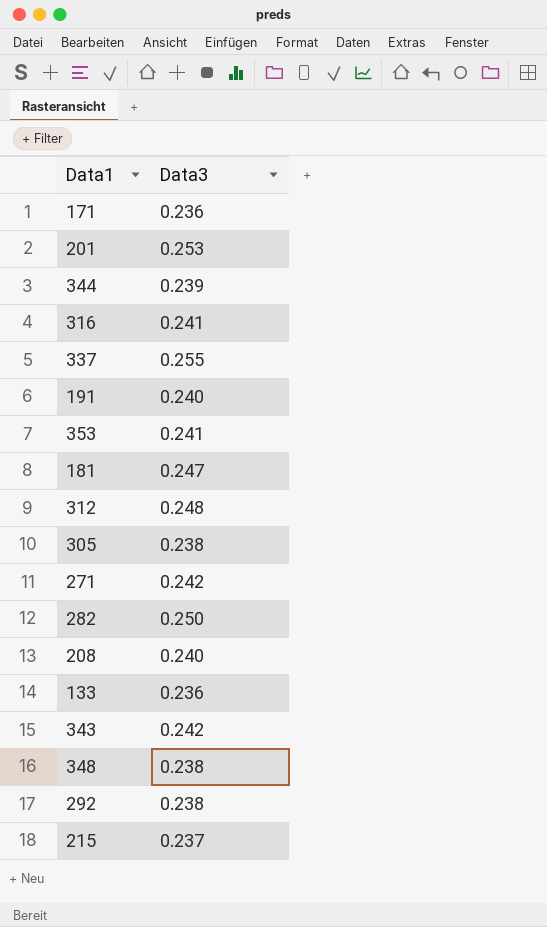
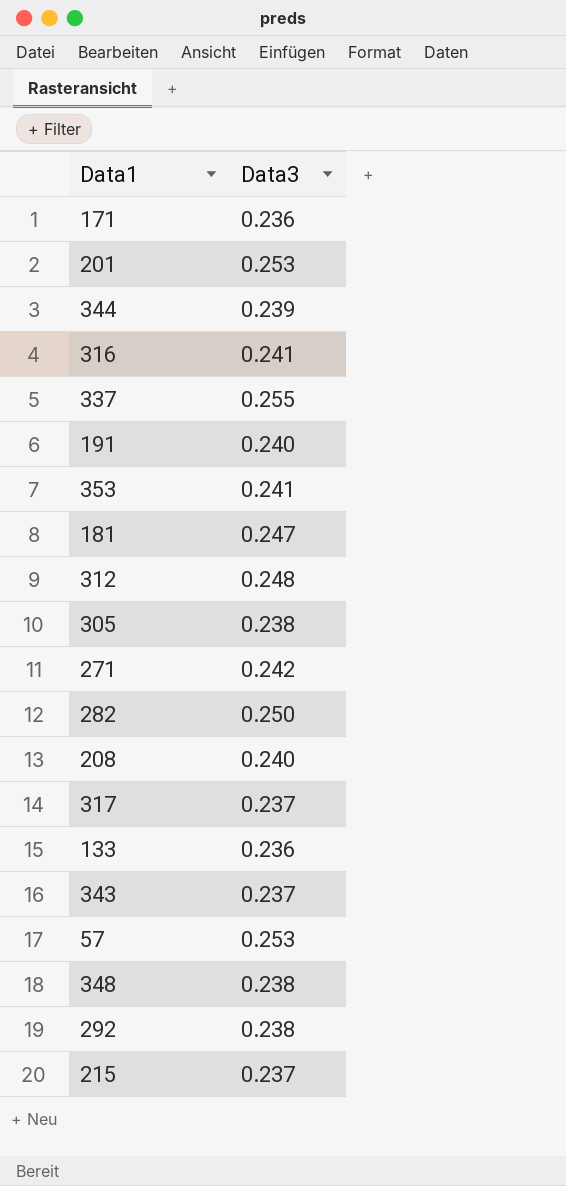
row 317: none -> 0.237
343 | Data3: 0.242 -> 0.237
row 57: none -> 0.253

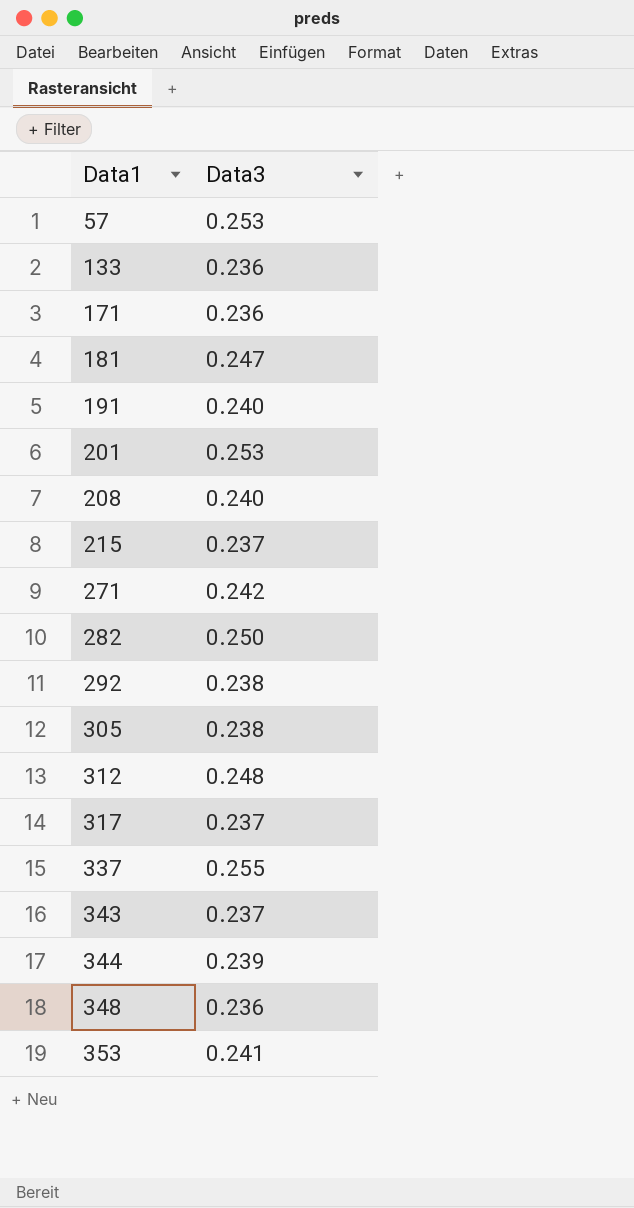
row order: none -> Data1 ascending
row 316: 0.241 -> none
348 | Data3: 0.238 -> 0.236

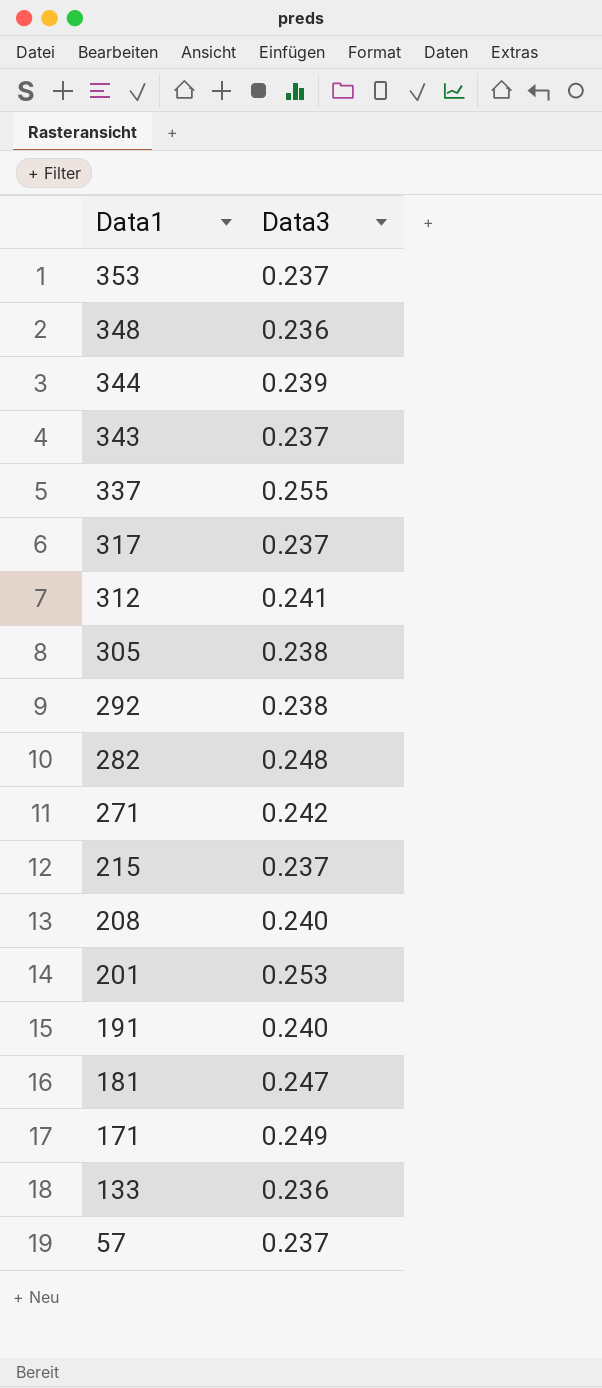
row order: Data1 ascending -> Data1 descending
353 | Data3: 0.241 -> 0.237
312 | Data3: 0.248 -> 0.241
282 | Data3: 0.250 -> 0.248
171 | Data3: 0.236 -> 0.249
57 | Data3: 0.253 -> 0.237

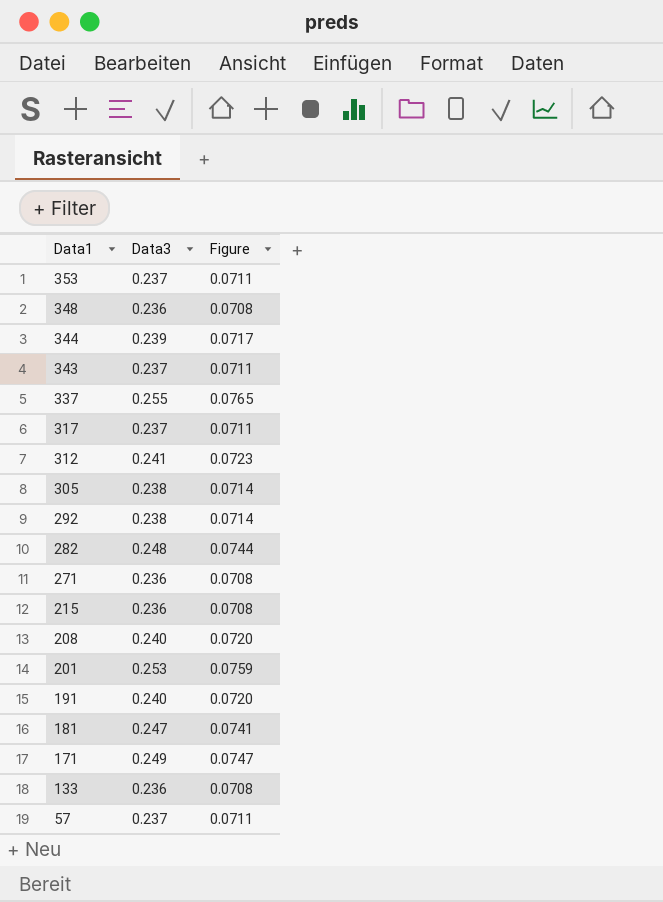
column Figure | formula: none -> [Data3] * 0.3
271 | Data3: 0.242 -> 0.236
215 | Data3: 0.237 -> 0.236

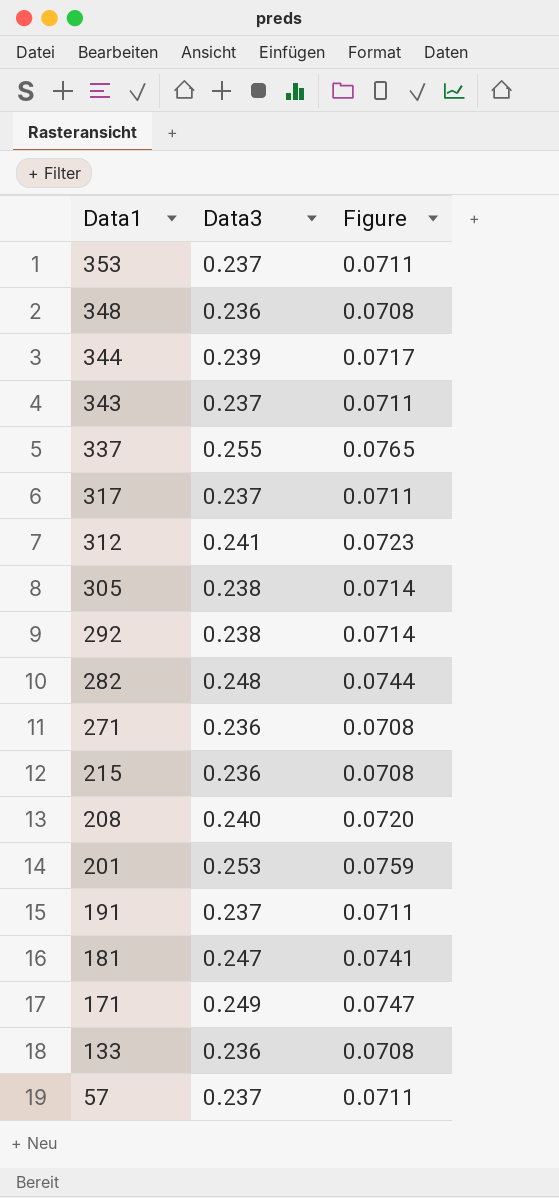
191 | Data3: 0.240 -> 0.237
191 | Figure: 0.0720 -> 0.0711

